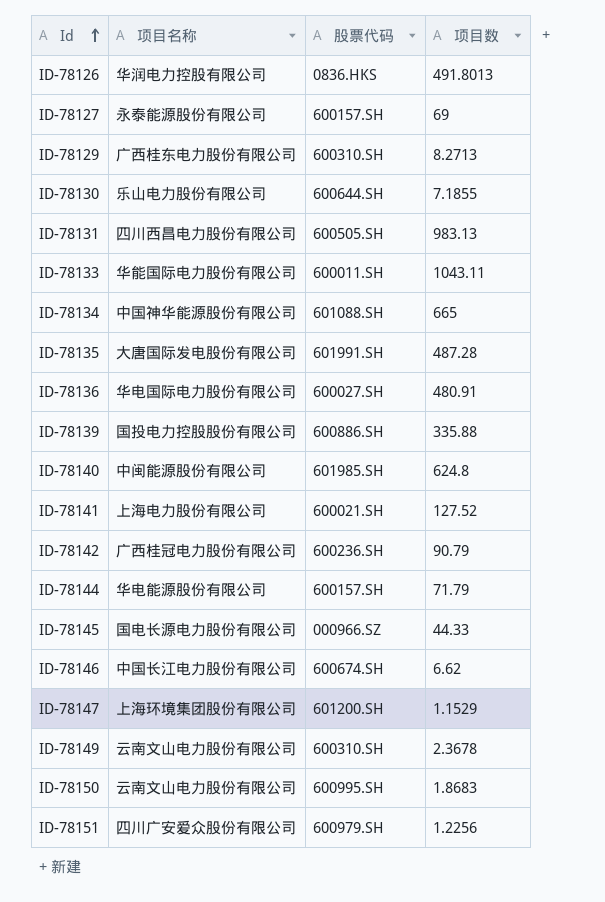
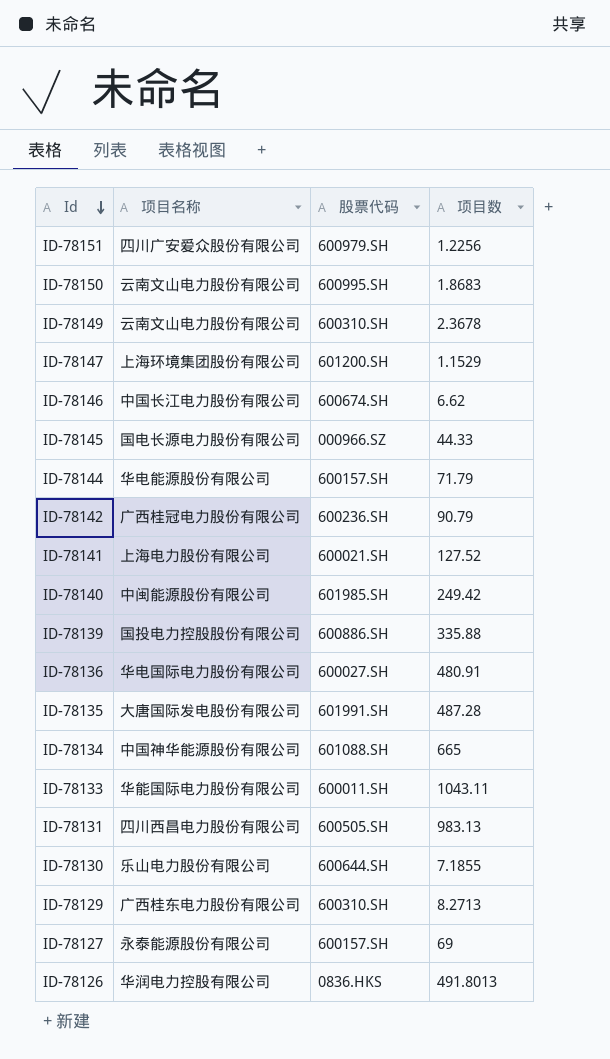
row order: Id ascending -> Id descending
ID-78140 | 项目数: 624.8 -> 249.42

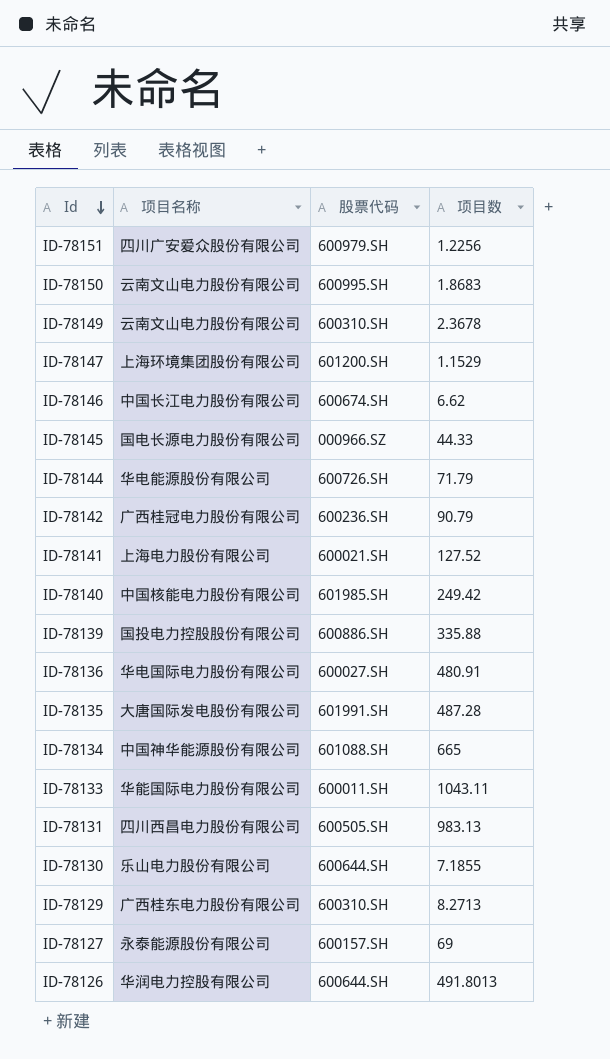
ID-78144 | 股票代码: 600157.SH -> 600726.SH
ID-78140 | 项目名称: 中闽能源股份有限公司 -> 中国核能电力股份有限公司
ID-78126 | 股票代码: 0836.HKS -> 600644.SH

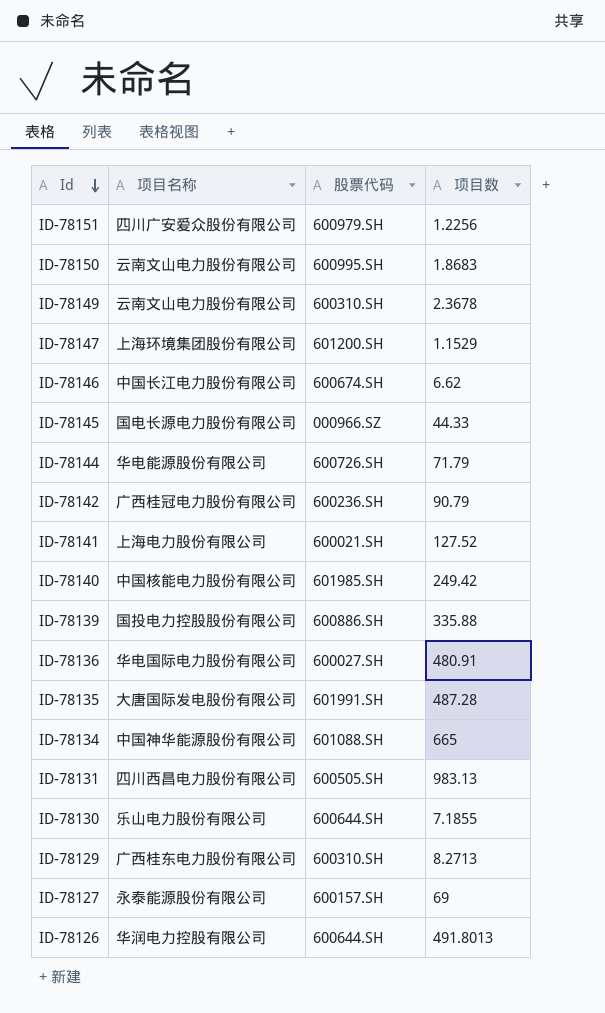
row ID-78133: 华能国际电力股份有限公司 | 600011.SH | 1043.11 -> none

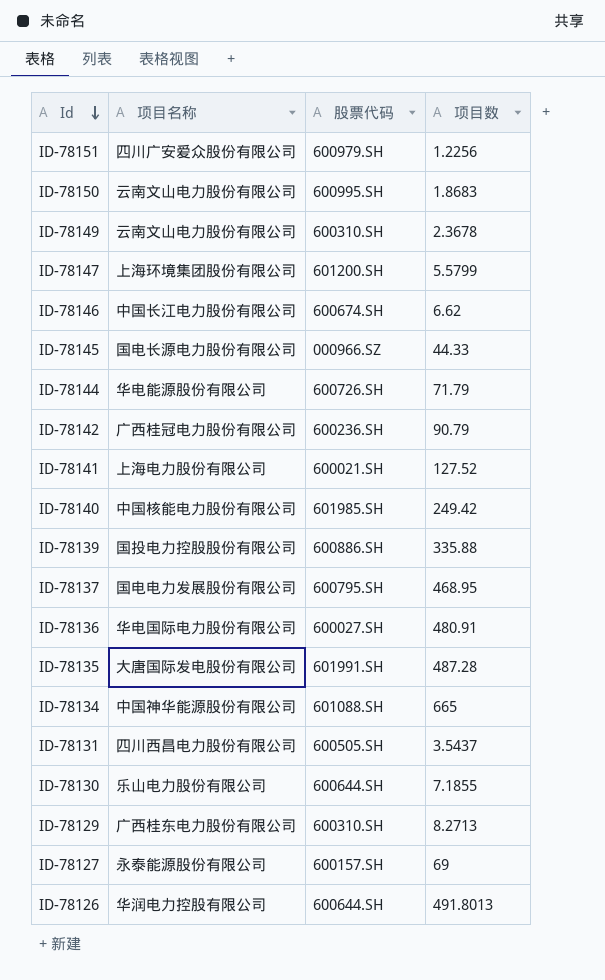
ID-78147 | 项目数: 1.1529 -> 5.5799
row ID-78137: none -> 国电电力发展股份有限公司 | 600795.SH | 468.95
ID-78131 | 项目数: 983.13 -> 3.5437

